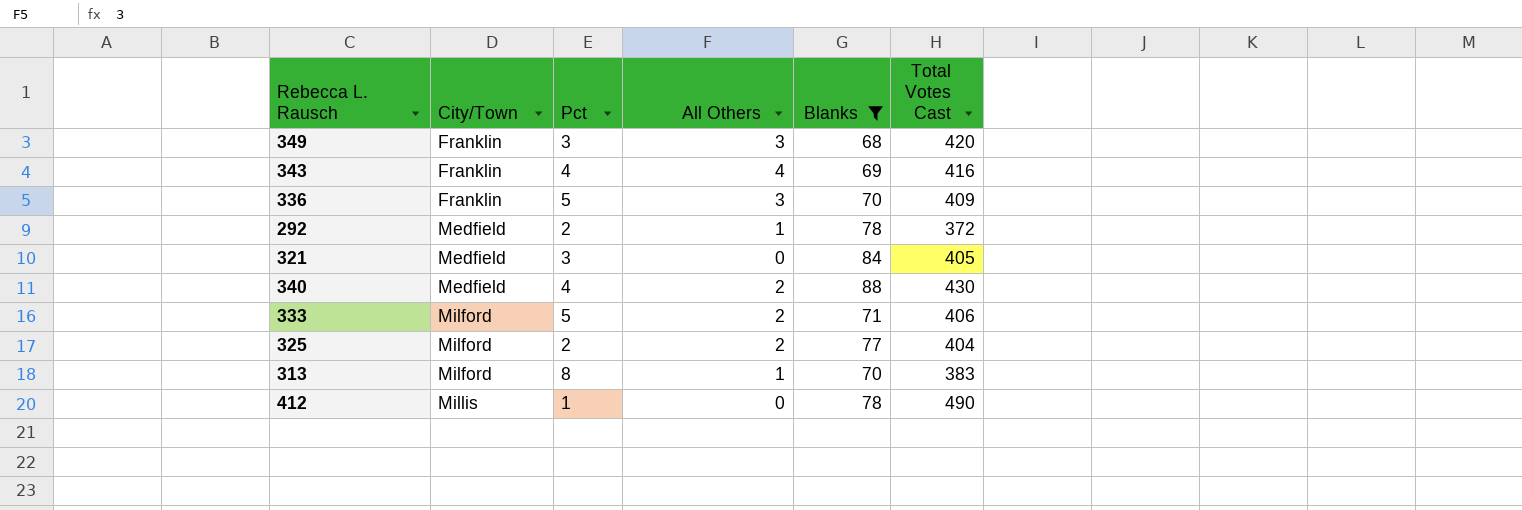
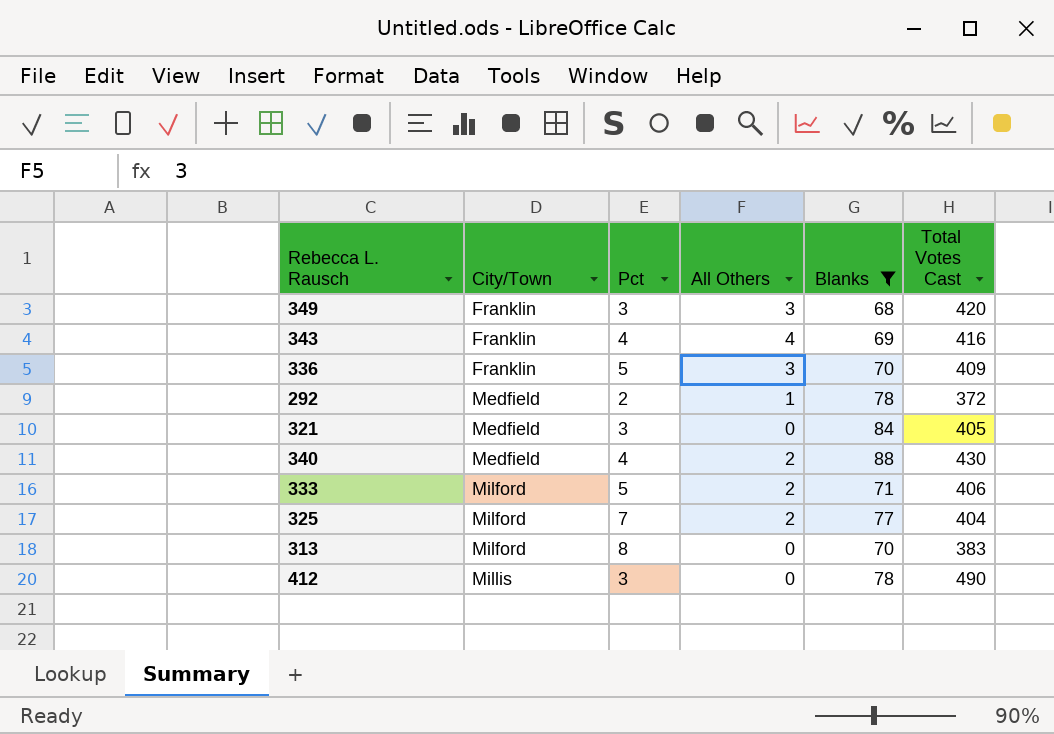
325 | Pct: 2 -> 7
313 | All Others: 1 -> 0
412 | Pct: 1 -> 3

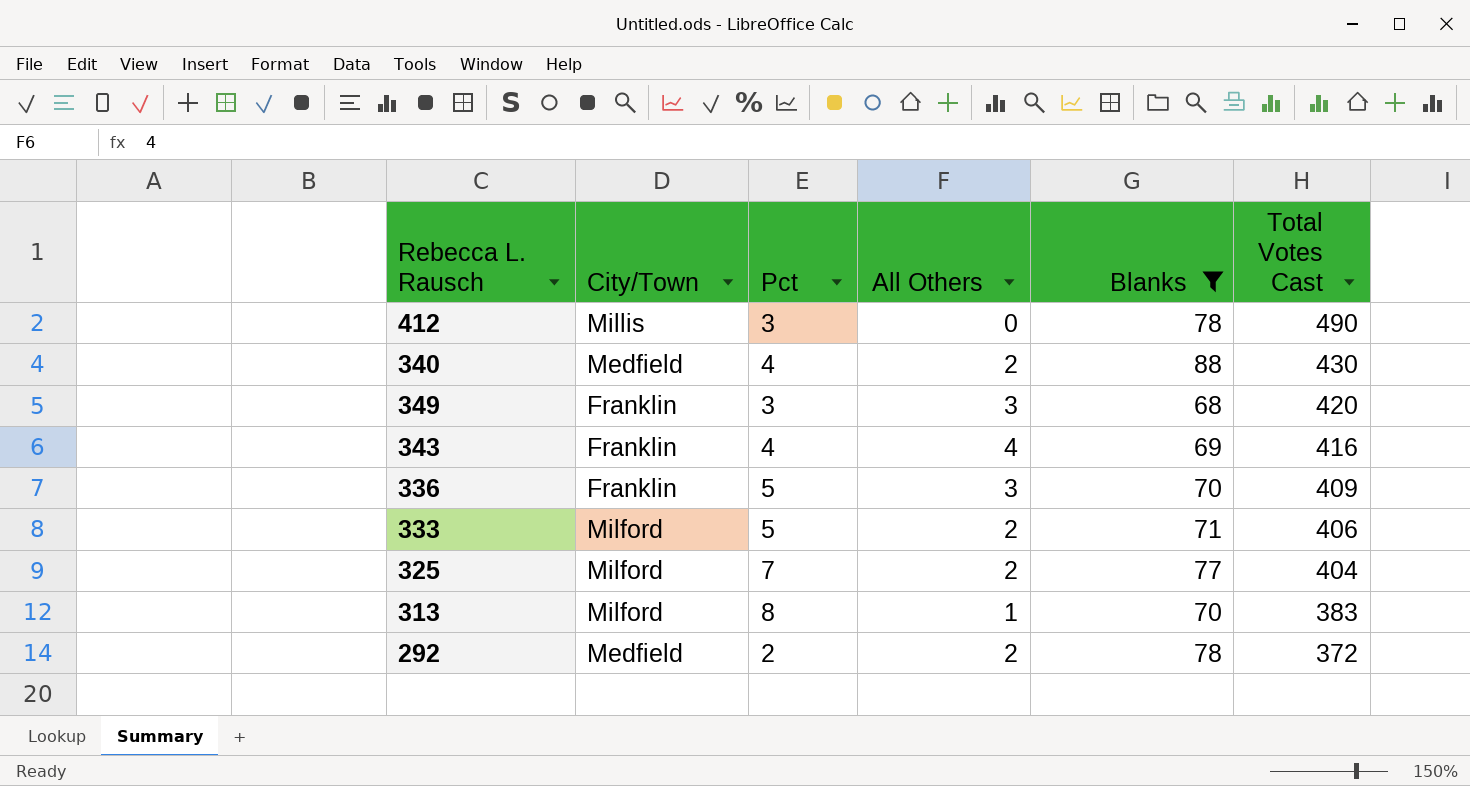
row order: City/Town ascending -> Total Votes Cast descending
row 321: Medfield | 3 | 0 | 84 | 405 -> none
313 | All Others: 0 -> 1
292 | All Others: 1 -> 2

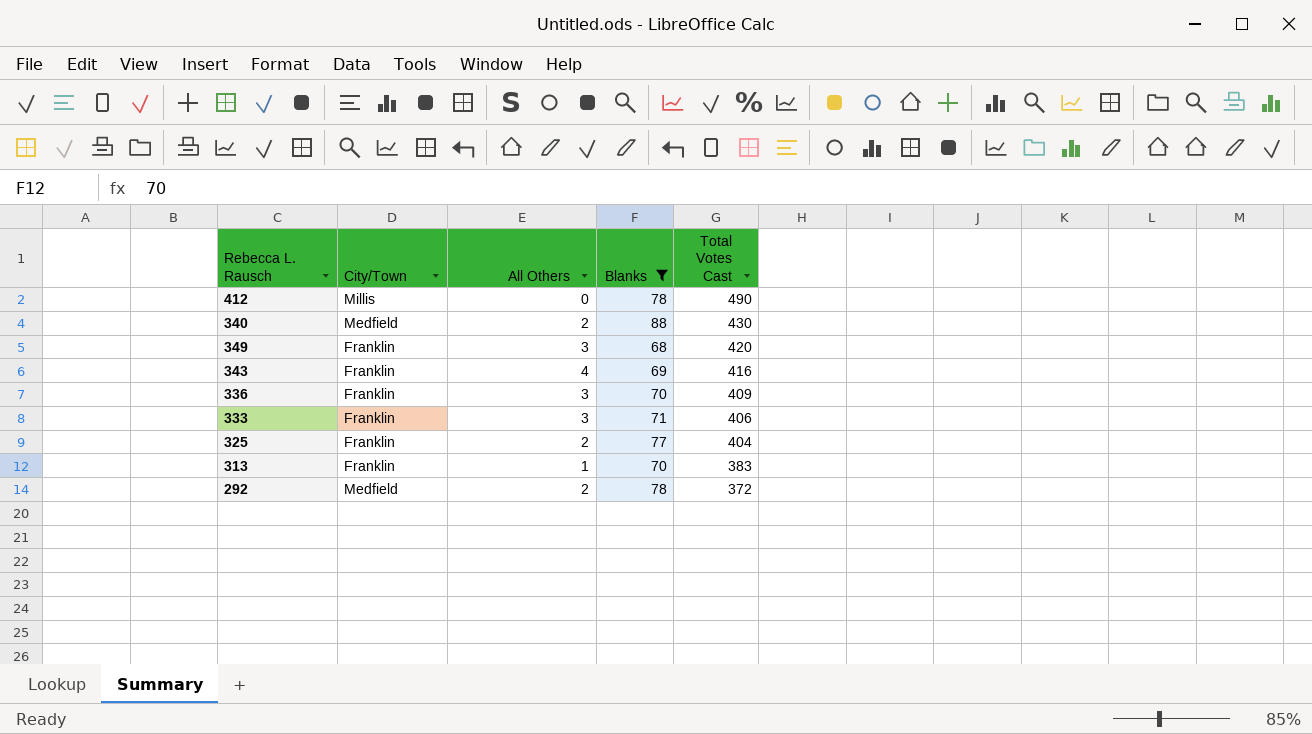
column Pct | position: 3 -> none
333 | City/Town: Milford -> Franklin
333 | All Others: 2 -> 3
325 | City/Town: Milford -> Franklin
313 | City/Town: Milford -> Franklin

